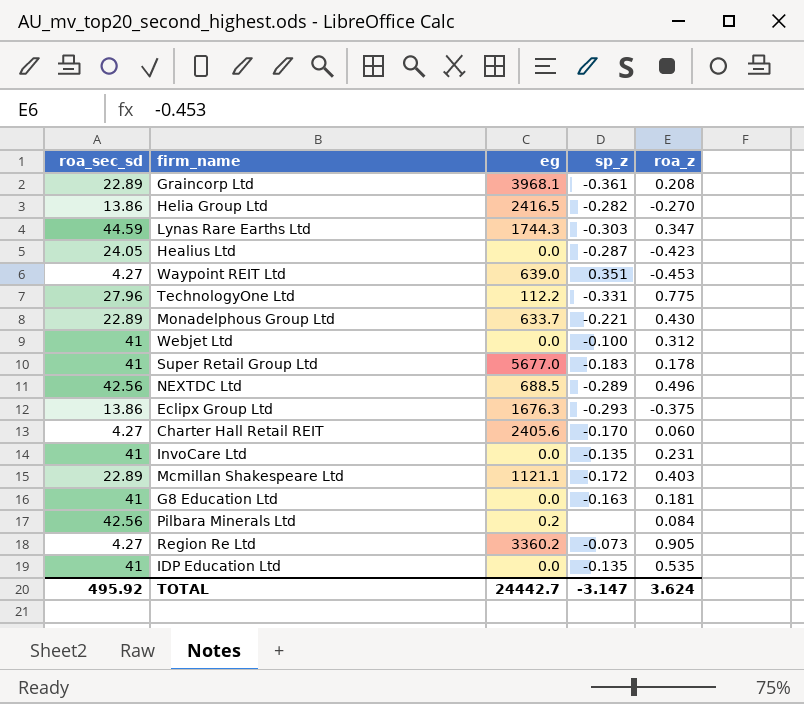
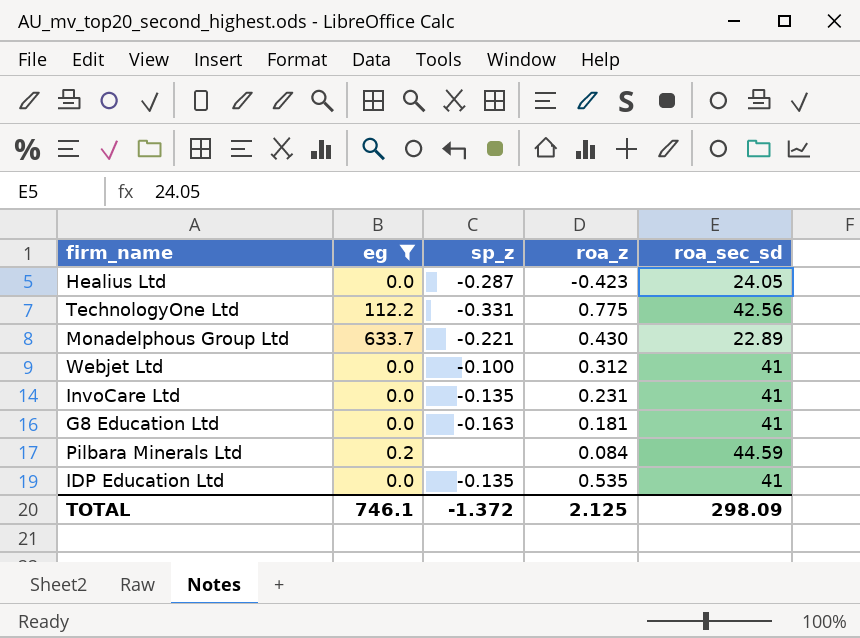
filter: none -> eg <= 633.7
column roa_sec_sd | position: 1 -> 5
TechnologyOne Ltd | roa_sec_sd: 27.96 -> 42.56
Pilbara Minerals Ltd | roa_sec_sd: 42.56 -> 44.59
TOTAL | eg: 24442.7 -> 746.1
TOTAL | sp_z: -3.147 -> -1.372
TOTAL | roa_z: 3.624 -> 2.125
TOTAL | roa_sec_sd: 495.92 -> 298.09

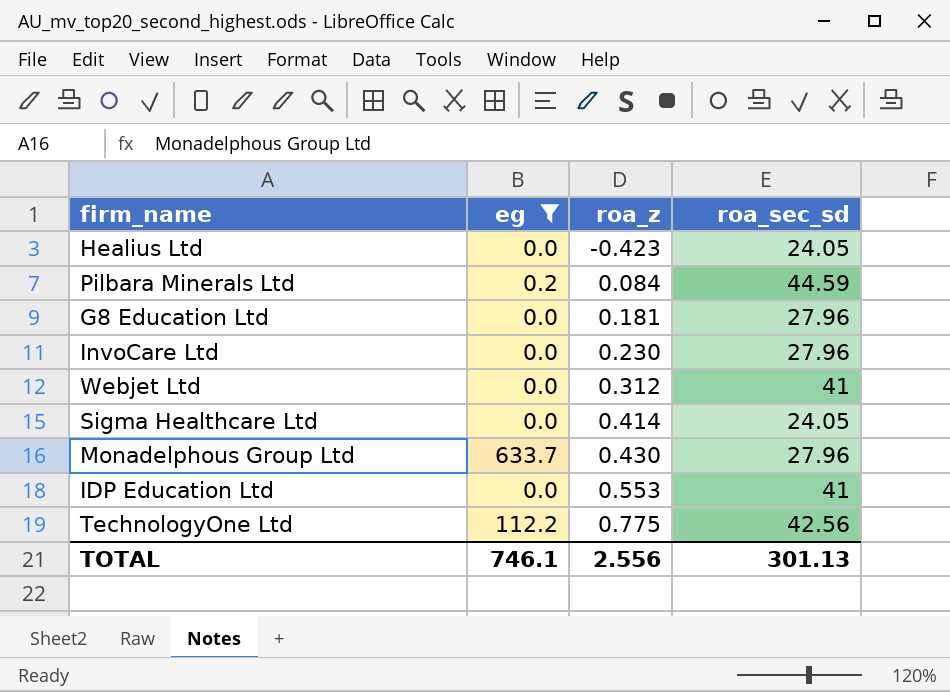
row order: none -> roa_z ascending
column sp_z | position: 3 -> none
G8 Education Ltd | roa_sec_sd: 41 -> 27.96
InvoCare Ltd | roa_z: 0.231 -> 0.230
InvoCare Ltd | roa_sec_sd: 41 -> 27.96
row Sigma Healthcare Ltd: none -> 0.0 | 0.414 | 24.05
Monadelphous Group Ltd | roa_sec_sd: 22.89 -> 27.96
IDP Education Ltd | roa_z: 0.535 -> 0.553
TOTAL | roa_z: 2.125 -> 2.556
TOTAL | roa_sec_sd: 298.09 -> 301.13

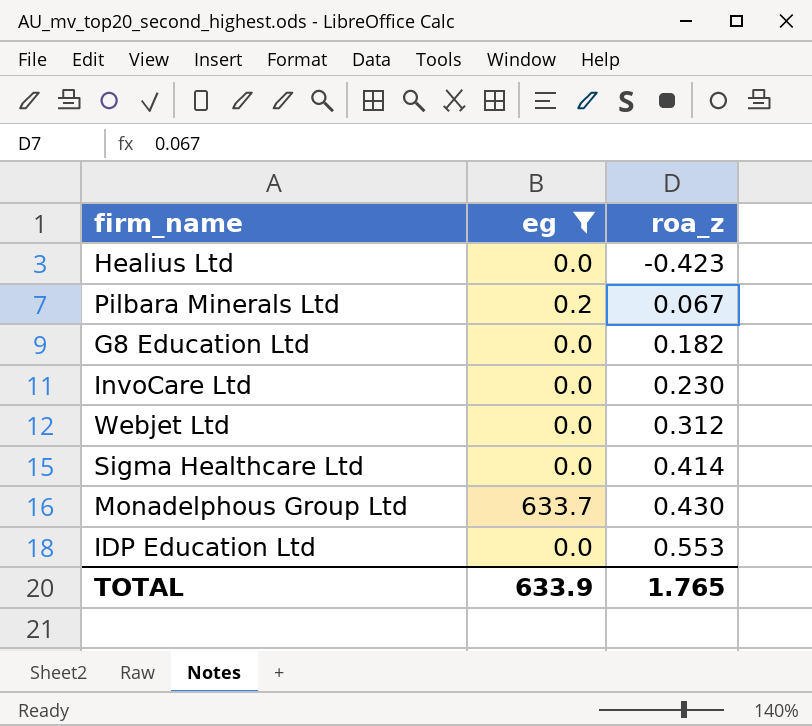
column roa_sec_sd | position: 4 -> none
row TechnologyOne Ltd: 112.2 | 0.775 | 42.56 -> none
Pilbara Minerals Ltd | roa_z: 0.084 -> 0.067
G8 Education Ltd | roa_z: 0.181 -> 0.182
TOTAL | eg: 746.1 -> 633.9
TOTAL | roa_z: 2.556 -> 1.765

